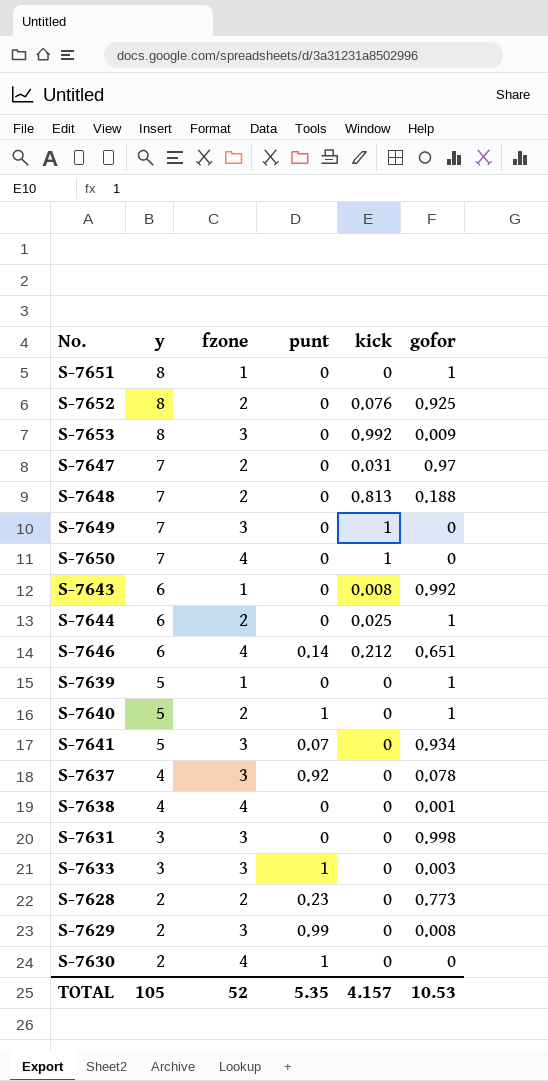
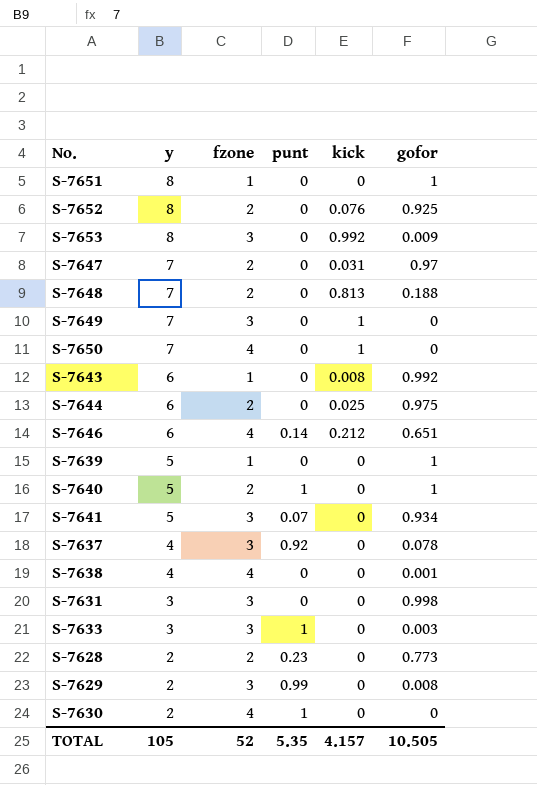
S-7644 | gofor: 1 -> 0.975
TOTAL | gofor: 10.53 -> 10.505

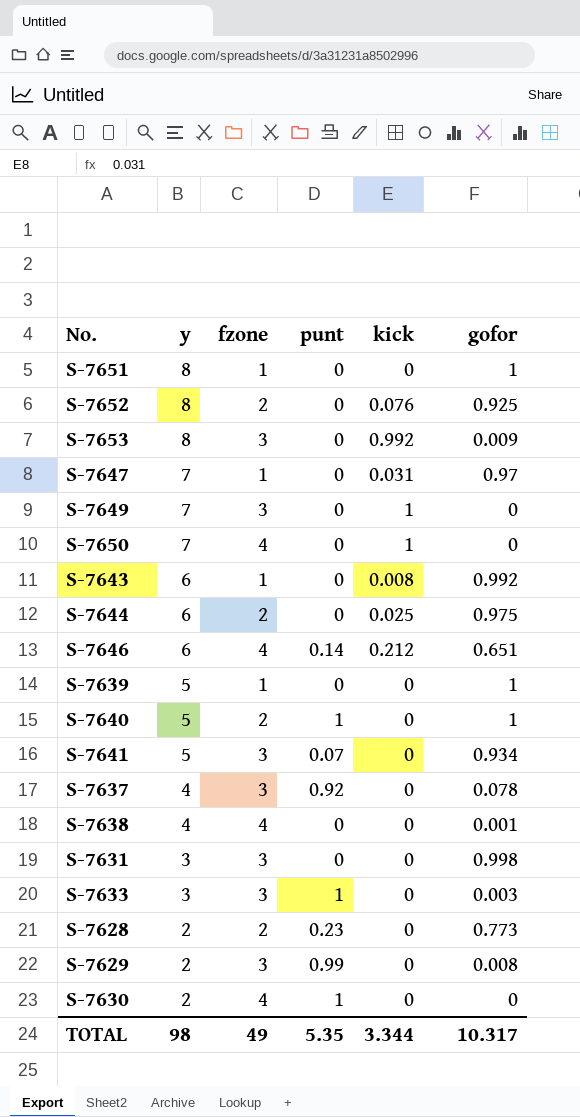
row S-7648: 7 | 2 | 0 | 0.813 | 0.188 -> none
S-7647 | fzone: 2 -> 1
TOTAL | y: 105 -> 98
TOTAL | fzone: 52 -> 49
TOTAL | kick: 4.157 -> 3.344
TOTAL | gofor: 10.505 -> 10.317

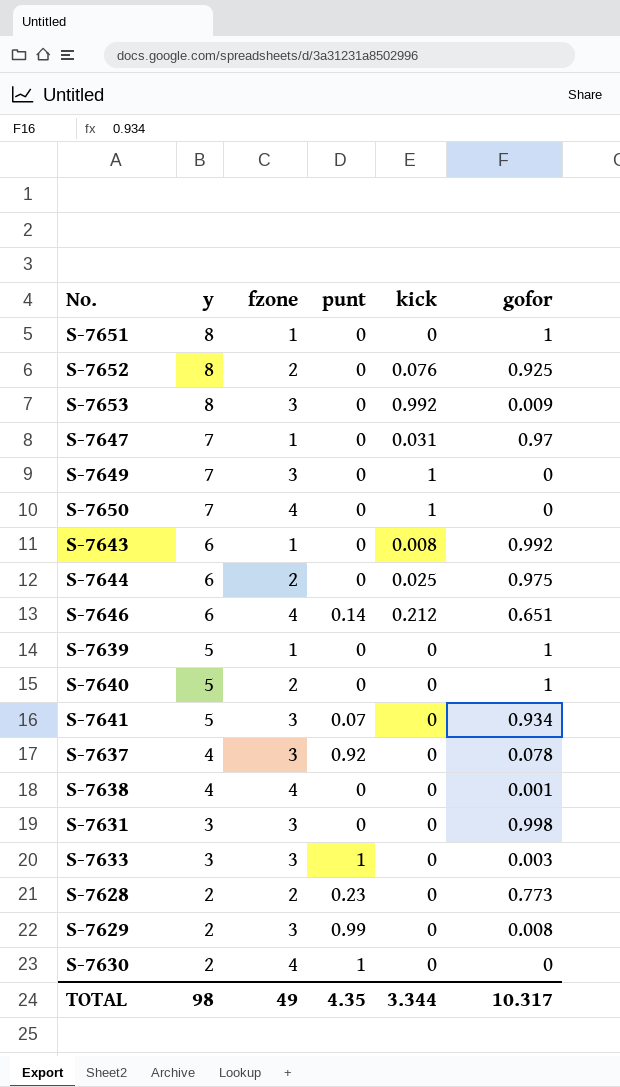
S-7640 | punt: 1 -> 0
TOTAL | punt: 5.35 -> 4.35

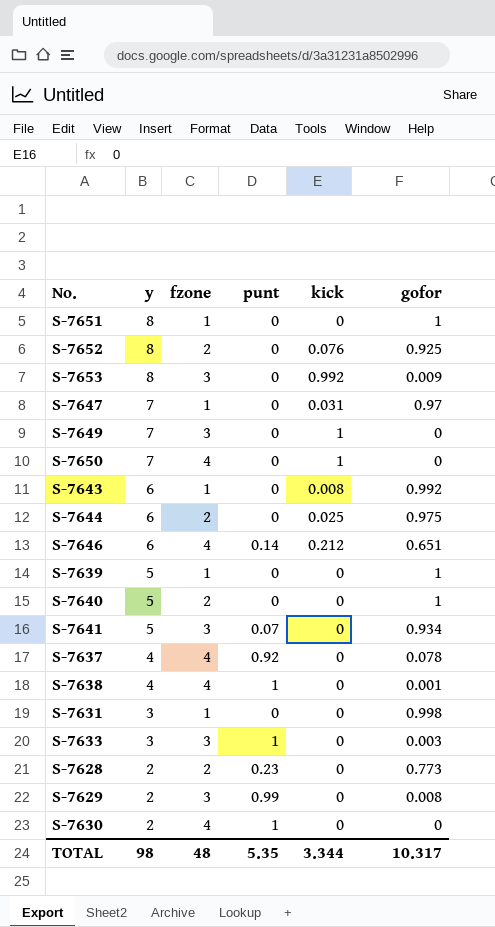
S-7637 | fzone: 3 -> 4
S-7638 | punt: 0 -> 1
S-7631 | fzone: 3 -> 1
TOTAL | fzone: 49 -> 48
TOTAL | punt: 4.35 -> 5.35

